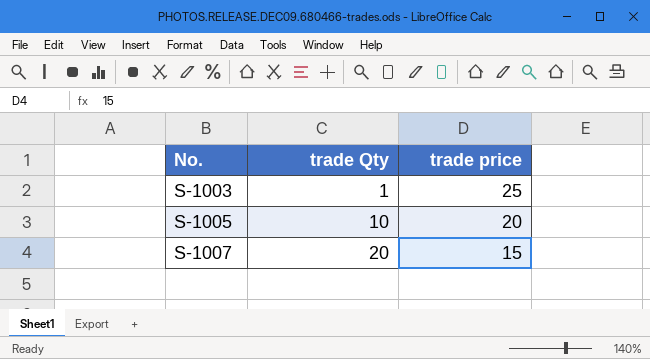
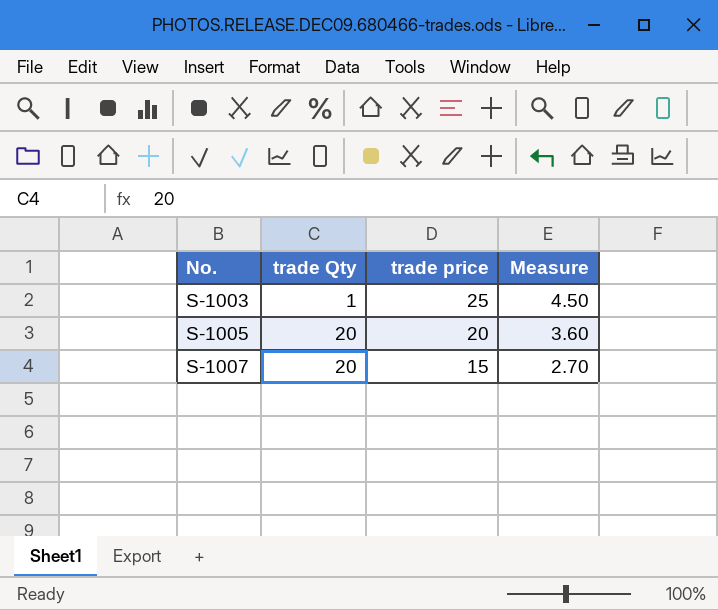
column Measure | formula: none -> [trade price] * 0.18
S-1005 | trade Qty: 10 -> 20

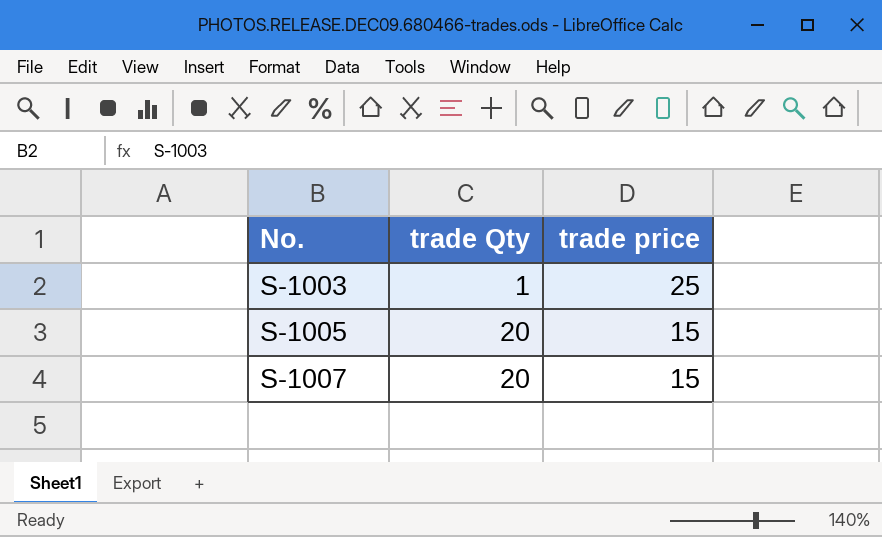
column Measure | formula: [trade price] * 0.18 -> none
S-1005 | trade price: 20 -> 15

